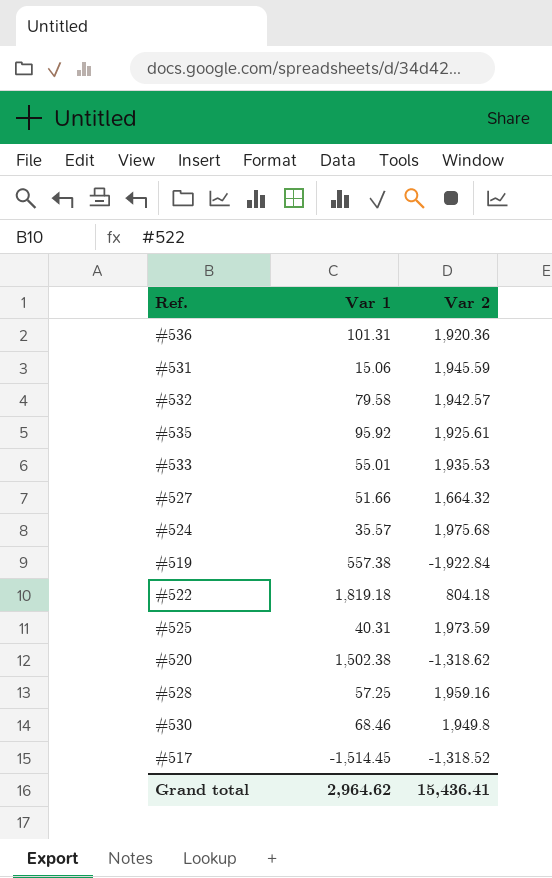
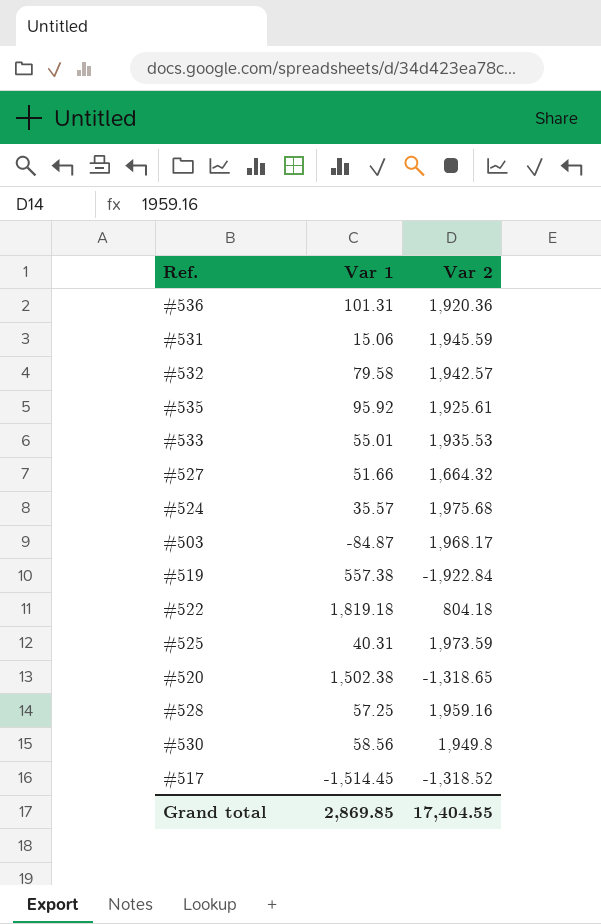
row #503: none -> -84.87 | 1,968.17
#520 | Var 2: -1,318.62 -> -1,318.65
#530 | Var 1: 68.46 -> 58.56
Grand total | Var 1: 2,964.62 -> 2,869.85
Grand total | Var 2: 15,436.41 -> 17,404.55

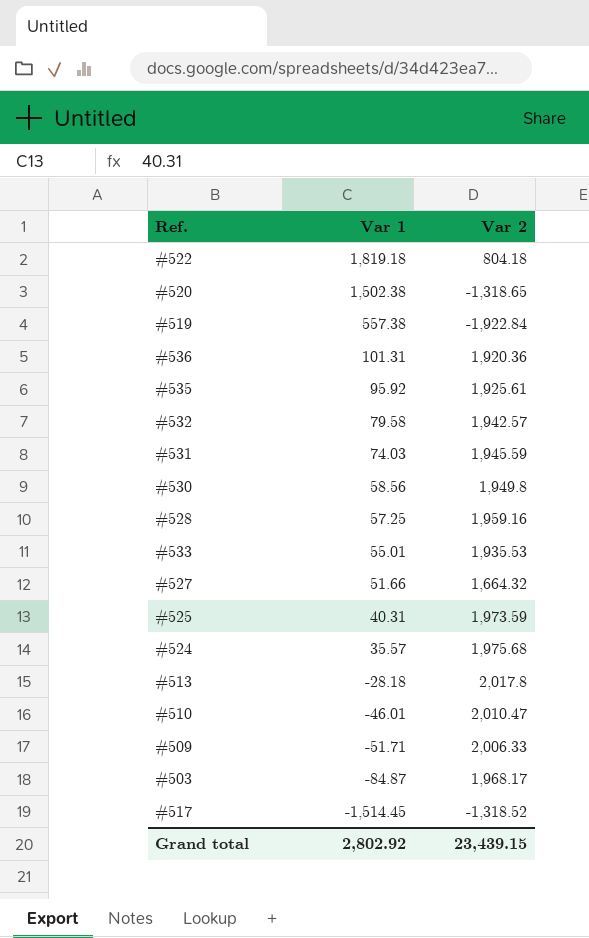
row order: none -> Var 1 descending
#531 | Var 1: 15.06 -> 74.03
row #513: none -> -28.18 | 2,017.8
row #510: none -> -46.01 | 2,010.47
row #509: none -> -51.71 | 2,006.33
Grand total | Var 1: 2,869.85 -> 2,802.92
Grand total | Var 2: 17,404.55 -> 23,439.15

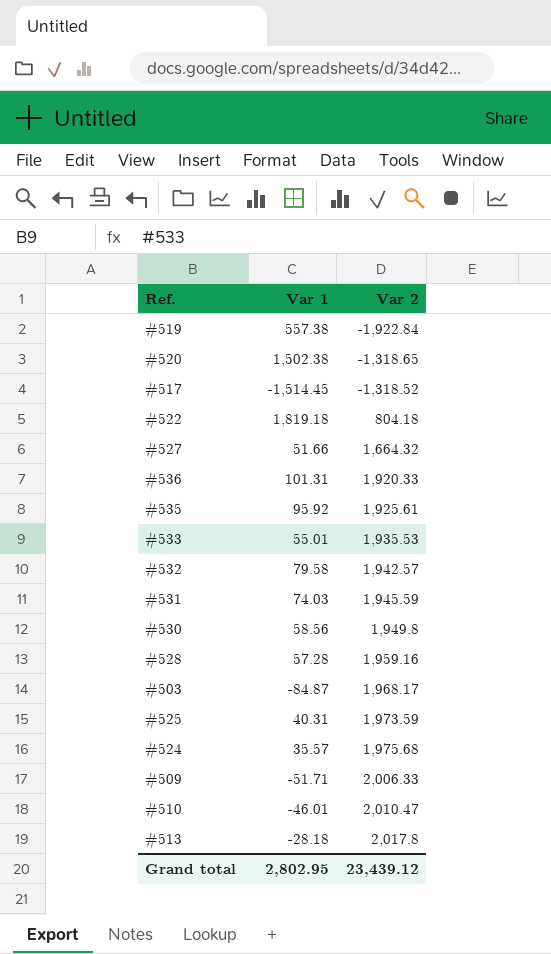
row order: Var 1 descending -> Var 2 ascending
#536 | Var 2: 1,920.36 -> 1,920.33
#528 | Var 1: 57.25 -> 57.28
Grand total | Var 1: 2,802.92 -> 2,802.95
Grand total | Var 2: 23,439.15 -> 23,439.12

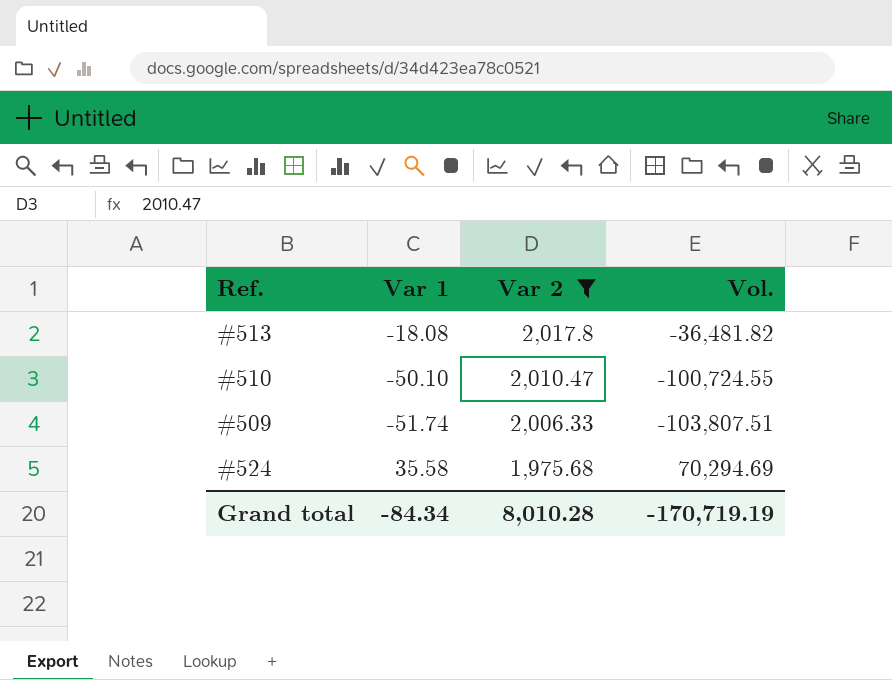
filter: none -> Var 2 >= 1,975.68
row order: Var 2 ascending -> Var 2 descending
column Vol. | formula: none -> [Var 1] * [Var 2]
#513 | Var 1: -28.18 -> -18.08
#510 | Var 1: -46.01 -> -50.10
#509 | Var 1: -51.71 -> -51.74
#524 | Var 1: 35.57 -> 35.58
Grand total | Var 1: 2,802.95 -> -84.34
Grand total | Var 2: 23,439.12 -> 8,010.28

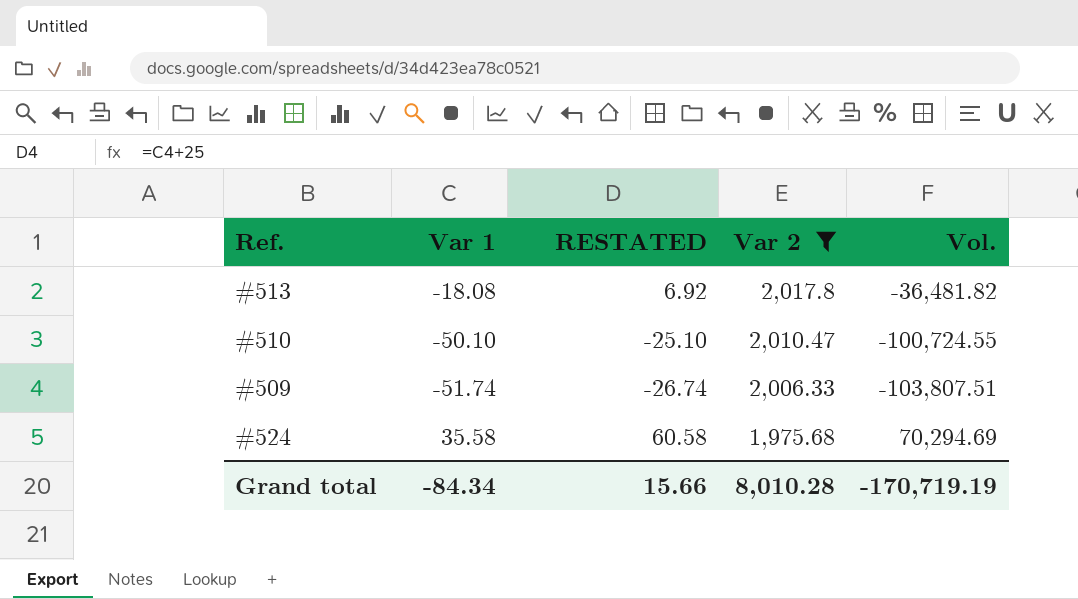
column RESTATED | formula: none -> [Var 1] + 25

